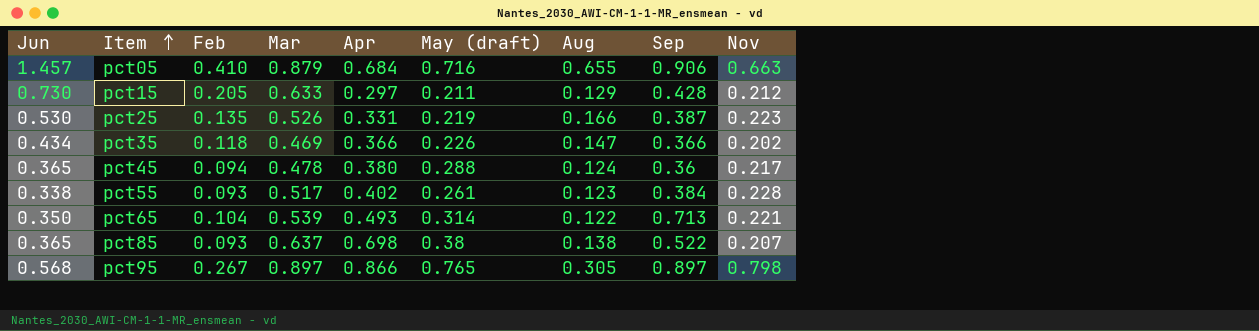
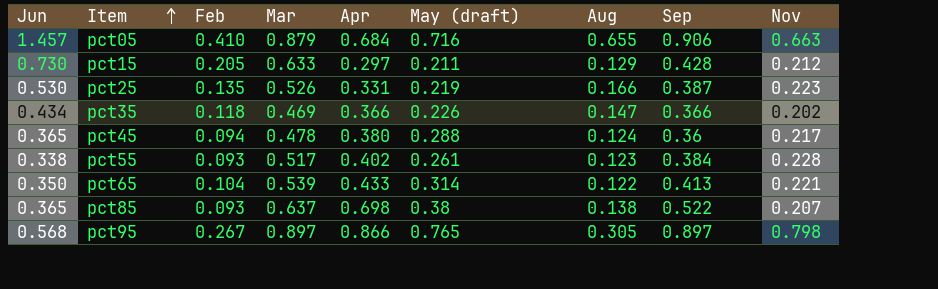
pct65 | Apr: 0.493 -> 0.433
pct65 | Sep: 0.713 -> 0.413

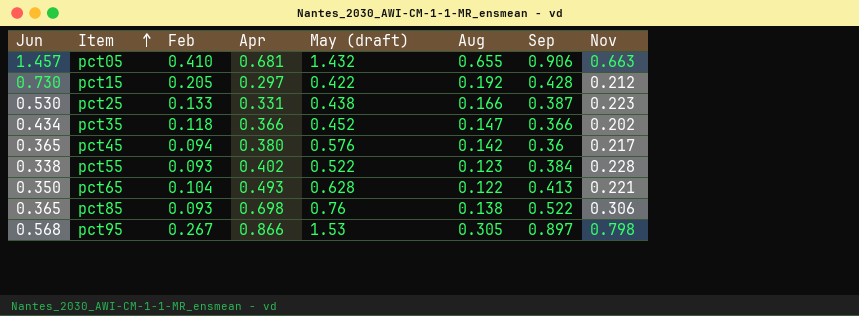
column Mar | position: 4 -> none
pct05 | Apr: 0.684 -> 0.681
pct05 | May (draft): 0.716 -> 1.432
pct15 | May (draft): 0.211 -> 0.422
pct15 | Aug: 0.129 -> 0.192
pct25 | Feb: 0.135 -> 0.133
pct25 | May (draft): 0.219 -> 0.438
pct35 | May (draft): 0.226 -> 0.452
pct45 | May (draft): 0.288 -> 0.576
pct45 | Aug: 0.124 -> 0.142
pct55 | May (draft): 0.261 -> 0.522
pct65 | Apr: 0.433 -> 0.493
pct65 | May (draft): 0.314 -> 0.628
pct85 | May (draft): 0.38 -> 0.76
pct85 | Nov: 0.207 -> 0.306
pct95 | May (draft): 0.765 -> 1.53

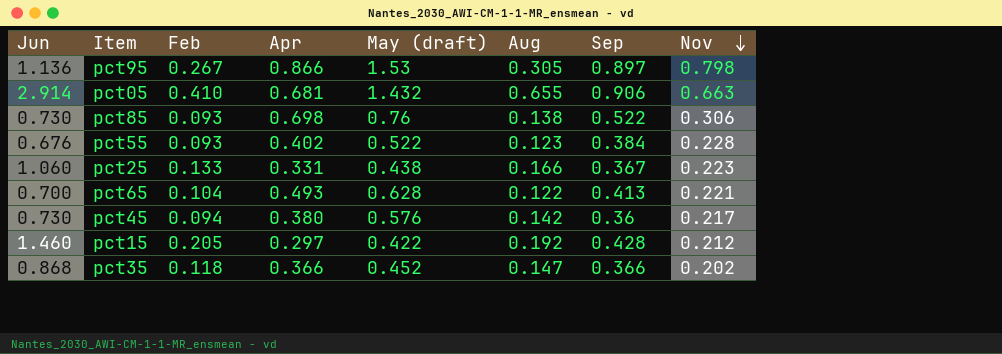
row order: Item ascending -> Nov descending
pct95 | Jun: 0.568 -> 1.136
pct05 | Jun: 1.457 -> 2.914
pct85 | Jun: 0.365 -> 0.730
pct55 | Jun: 0.338 -> 0.676
pct25 | Jun: 0.530 -> 1.060
pct25 | Sep: 0.387 -> 0.367
pct65 | Jun: 0.350 -> 0.700
pct45 | Jun: 0.365 -> 0.730
pct15 | Jun: 0.730 -> 1.460
pct35 | Jun: 0.434 -> 0.868

